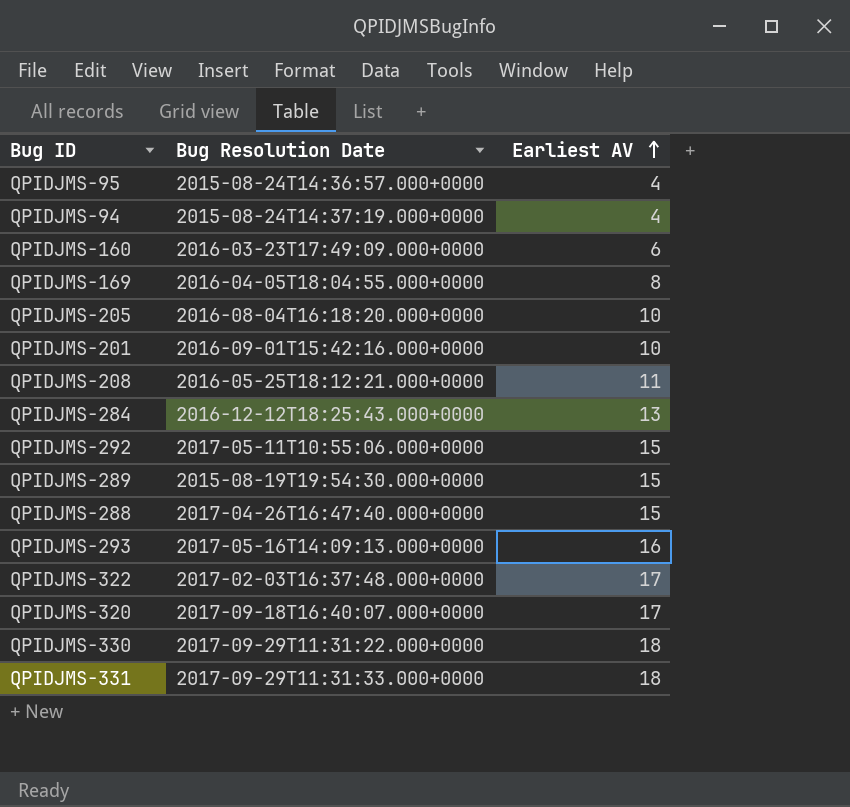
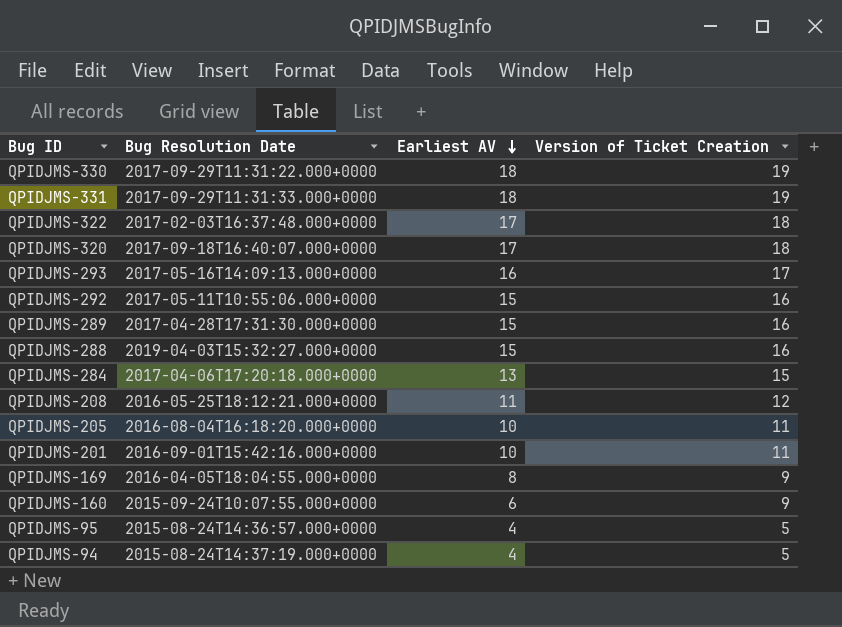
row order: Earliest AV ascending -> Earliest AV descending
column Version of Ticket Creation | position: none -> 4
QPIDJMS-289 | Bug Resolution Date: 2015-08-19T19:54:30.000+0000 -> 2017-04-28T17:31:30.000+0000
QPIDJMS-288 | Bug Resolution Date: 2017-04-26T16:47:40.000+0000 -> 2019-04-03T15:32:27.000+0000
QPIDJMS-284 | Bug Resolution Date: 2016-12-12T18:25:43.000+0000 -> 2017-04-06T17:20:18.000+0000
QPIDJMS-160 | Bug Resolution Date: 2016-03-23T17:49:09.000+0000 -> 2015-09-24T10:07:55.000+0000

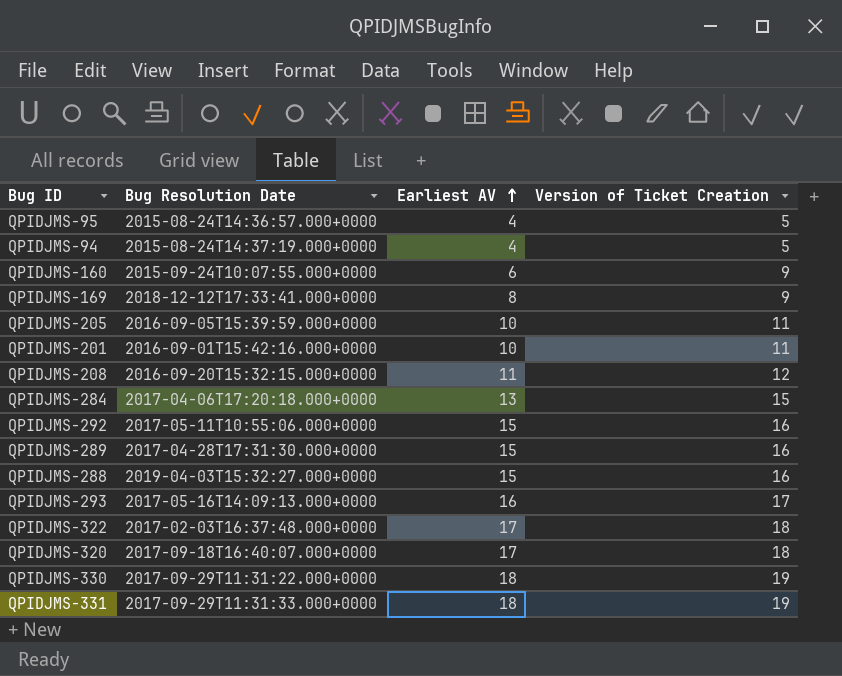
row order: Earliest AV descending -> Earliest AV ascending
QPIDJMS-169 | Bug Resolution Date: 2016-04-05T18:04:55.000+0000 -> 2018-12-12T17:33:41.000+0000
QPIDJMS-205 | Bug Resolution Date: 2016-08-04T16:18:20.000+0000 -> 2016-09-05T15:39:59.000+0000
QPIDJMS-208 | Bug Resolution Date: 2016-05-25T18:12:21.000+0000 -> 2016-09-20T15:32:15.000+0000

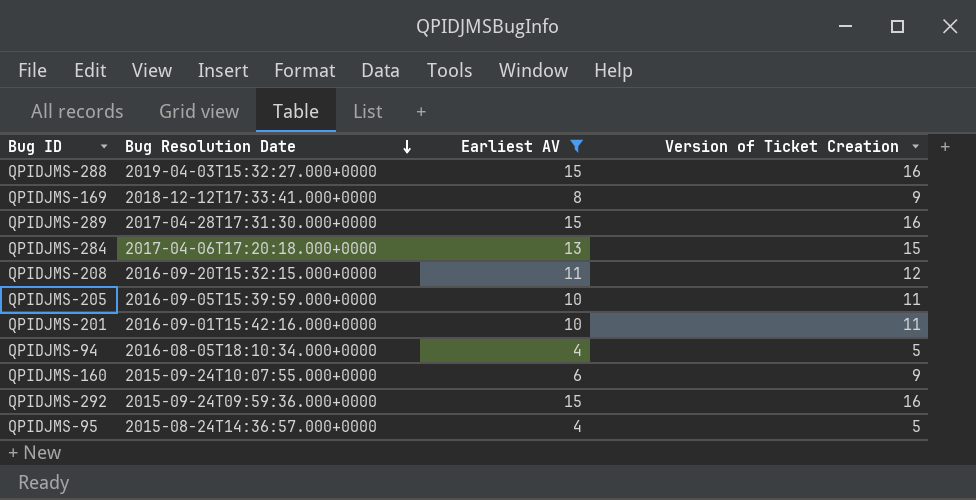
filter: none -> Earliest AV <= 15
row order: Earliest AV ascending -> Bug Resolution Date descending
QPIDJMS-94 | Bug Resolution Date: 2015-08-24T14:37:19.000+0000 -> 2016-08-05T18:10:34.000+0000
QPIDJMS-292 | Bug Resolution Date: 2017-05-11T10:55:06.000+0000 -> 2015-09-24T09:59:36.000+0000

